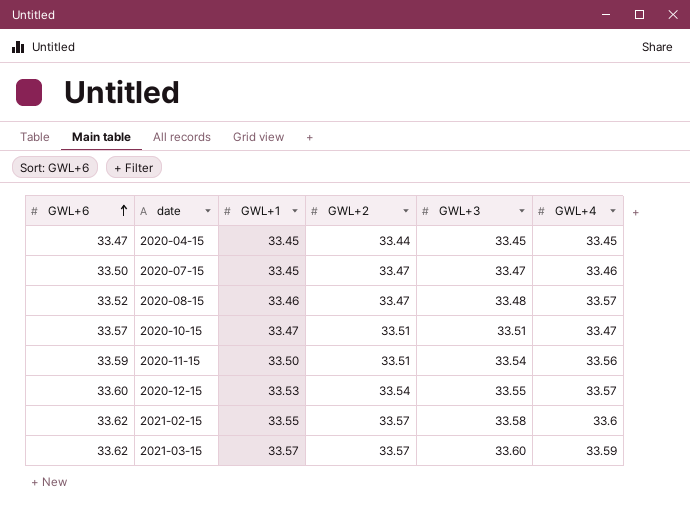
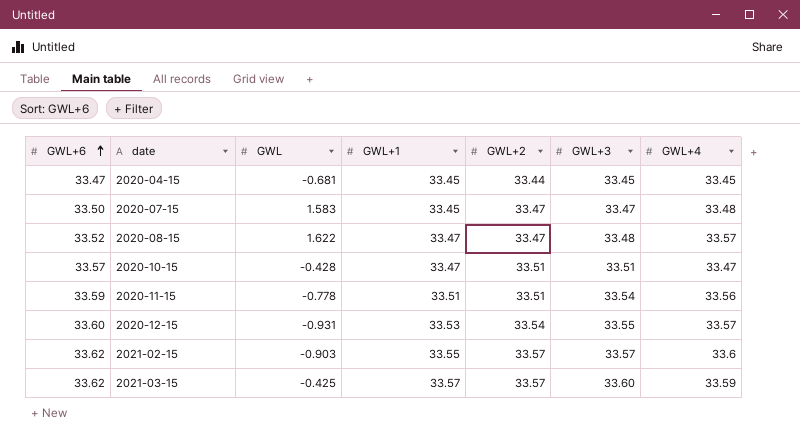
column GWL | position: none -> 3
2020-07-15 | GWL+4: 33.46 -> 33.48
2020-08-15 | GWL+1: 33.46 -> 33.47
2020-11-15 | GWL+1: 33.50 -> 33.51
2021-02-15 | GWL+3: 33.58 -> 33.57

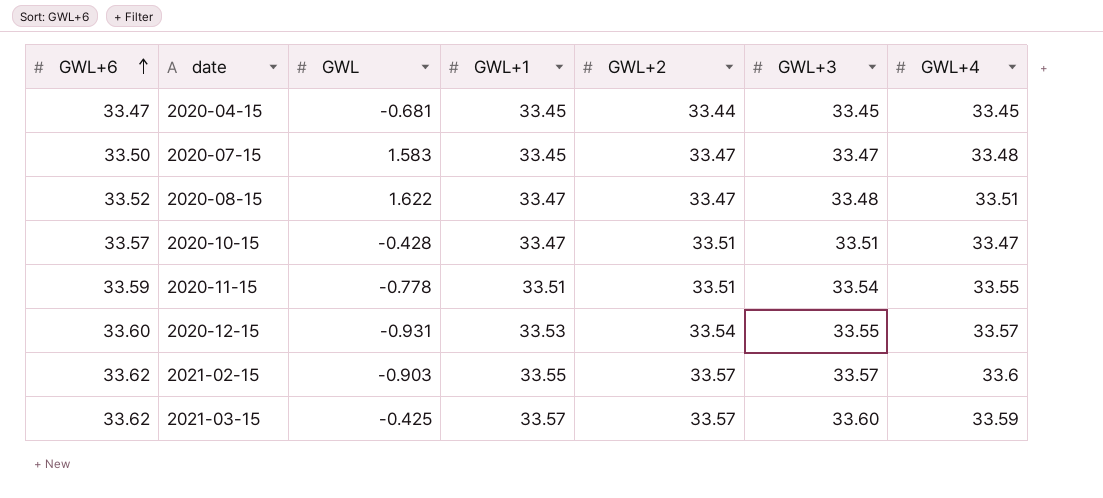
2020-08-15 | GWL+4: 33.57 -> 33.51
2020-11-15 | GWL+4: 33.56 -> 33.55

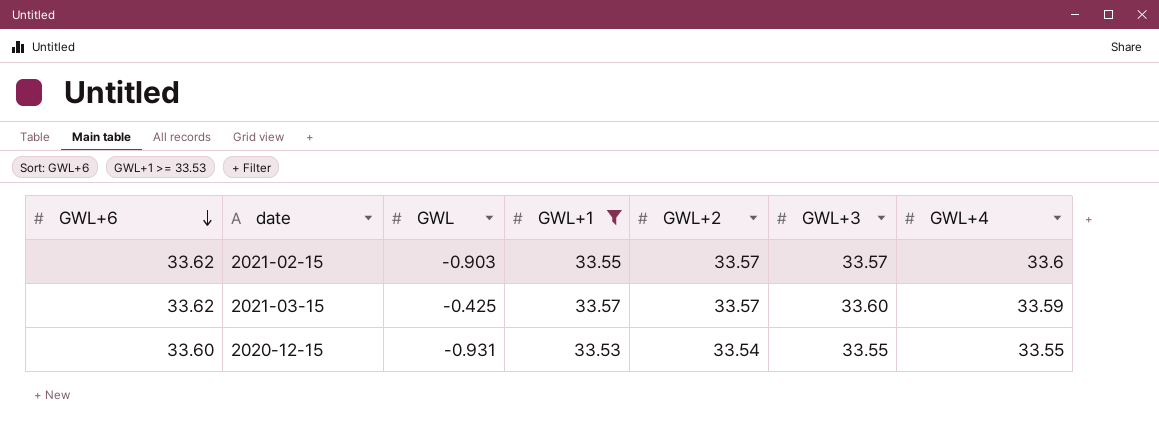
filter: none -> GWL+1 >= 33.53
row order: GWL+6 ascending -> GWL+6 descending
2020-12-15 | GWL+4: 33.57 -> 33.55

